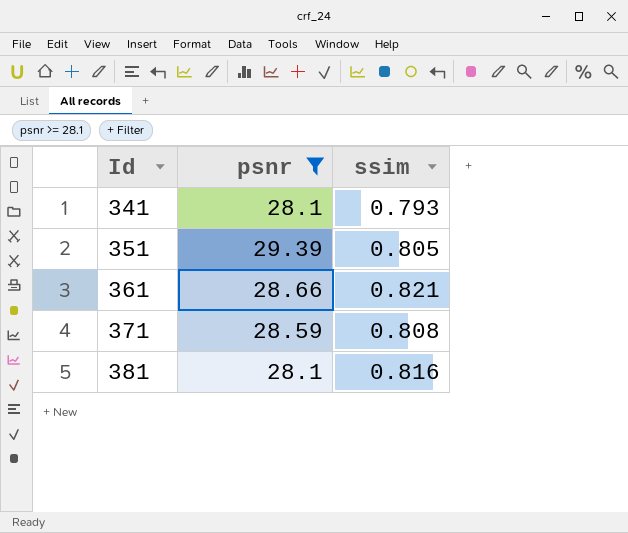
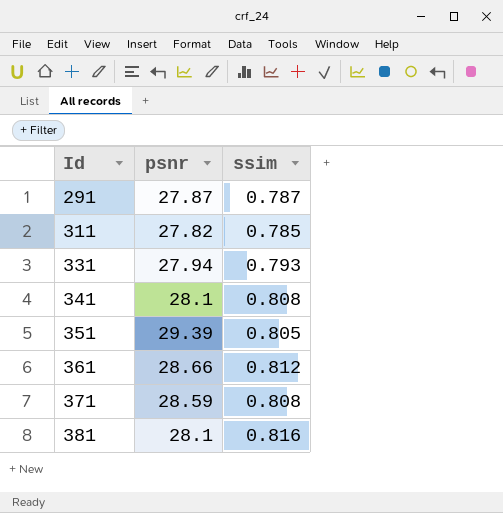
filter: psnr >= 28.1 -> none
341 | ssim: 0.793 -> 0.808
361 | ssim: 0.821 -> 0.812

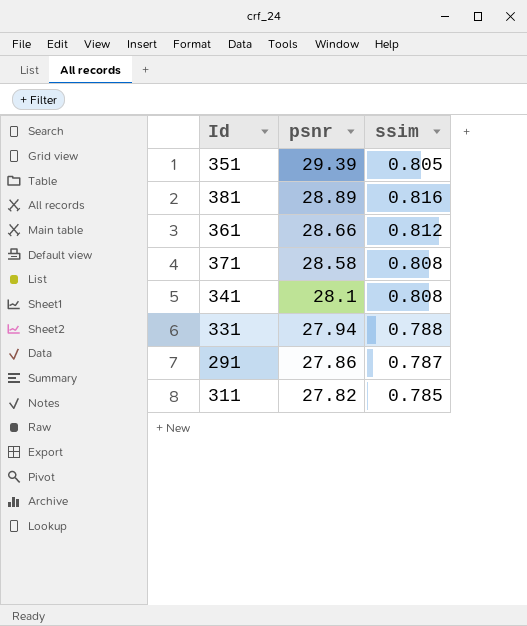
row order: Id ascending -> psnr descending
381 | psnr: 28.1 -> 28.89
371 | psnr: 28.59 -> 28.58
331 | ssim: 0.793 -> 0.788
291 | psnr: 27.87 -> 27.86

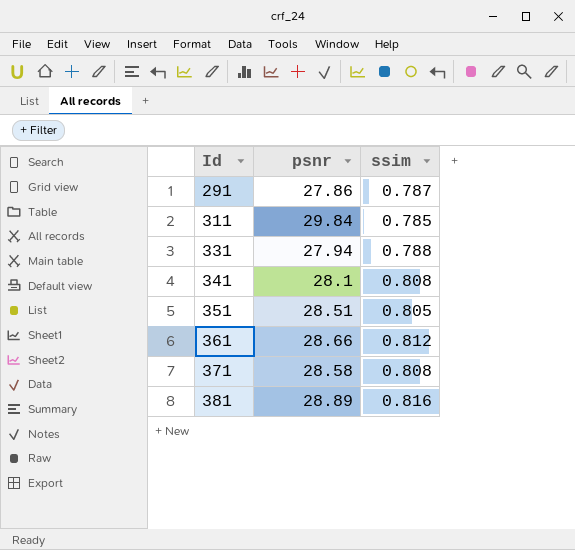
row order: psnr descending -> Id ascending
311 | psnr: 27.82 -> 29.84
351 | psnr: 29.39 -> 28.51

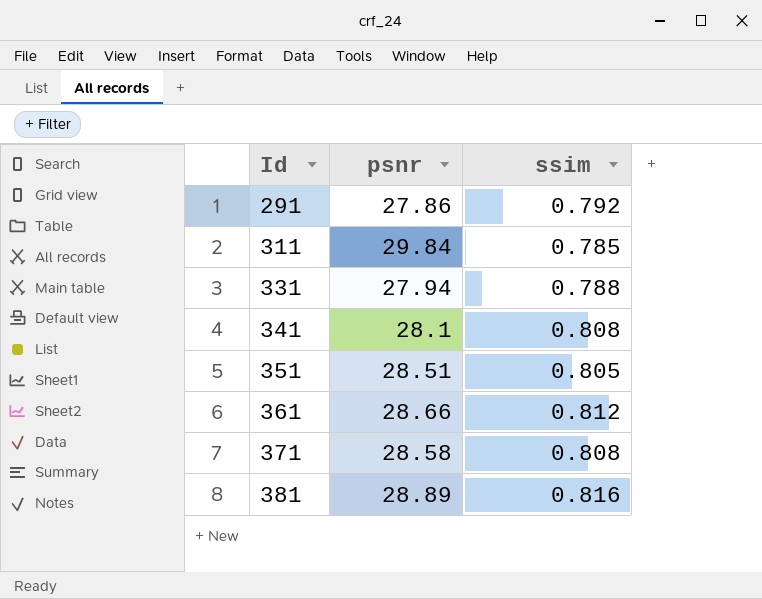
291 | ssim: 0.787 -> 0.792

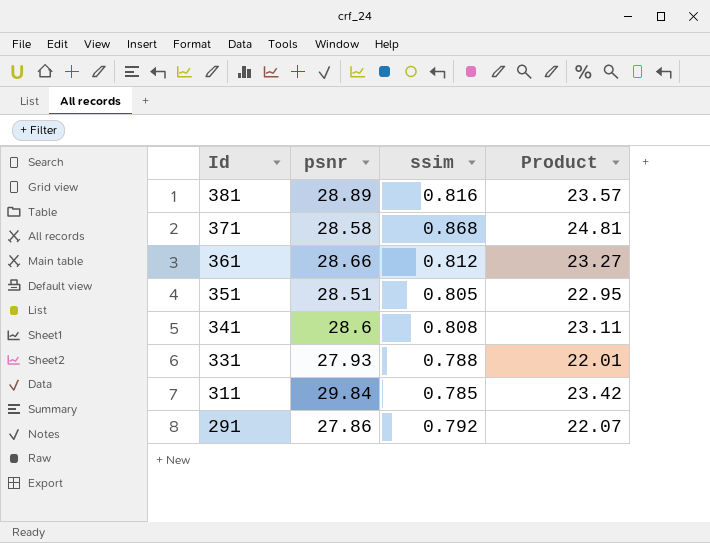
row order: Id ascending -> Id descending
column Product | formula: none -> [psnr] * [ssim]
371 | ssim: 0.808 -> 0.868
341 | psnr: 28.1 -> 28.6
331 | psnr: 27.94 -> 27.93

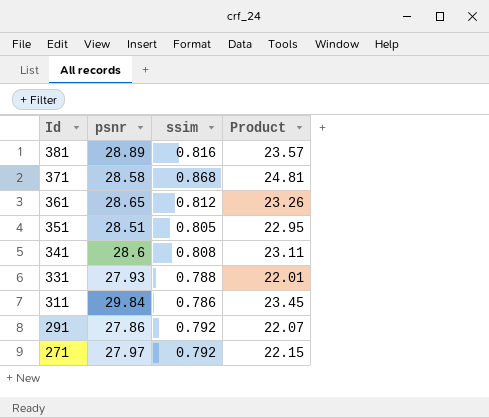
361 | psnr: 28.66 -> 28.65
361 | Product: 23.27 -> 23.26
311 | ssim: 0.785 -> 0.786
311 | Product: 23.42 -> 23.45
row 271: none -> 27.97 | 0.792 | 22.15

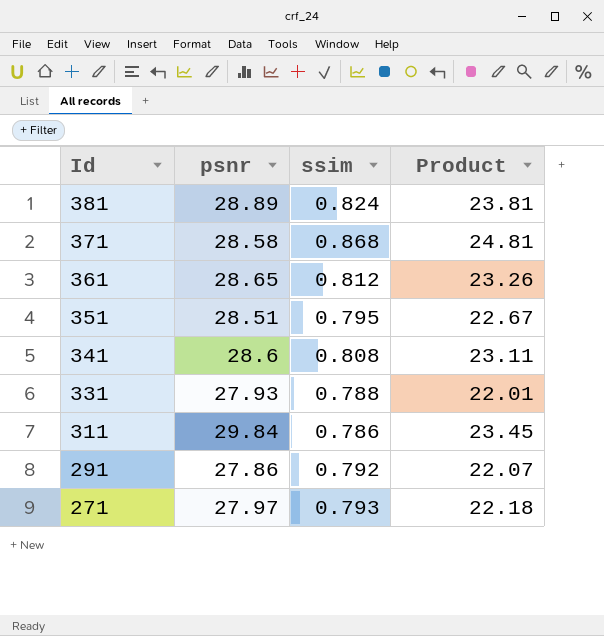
381 | ssim: 0.816 -> 0.824
381 | Product: 23.57 -> 23.81
351 | ssim: 0.805 -> 0.795
351 | Product: 22.95 -> 22.67
271 | ssim: 0.792 -> 0.793
271 | Product: 22.15 -> 22.18

